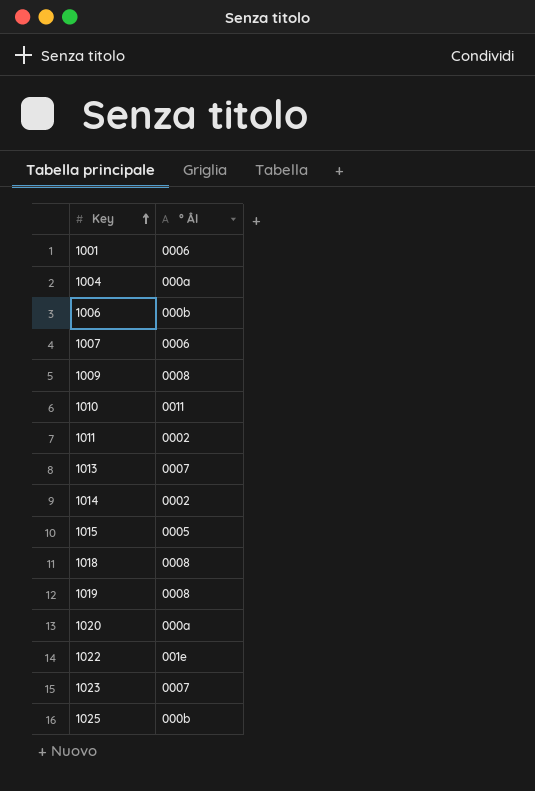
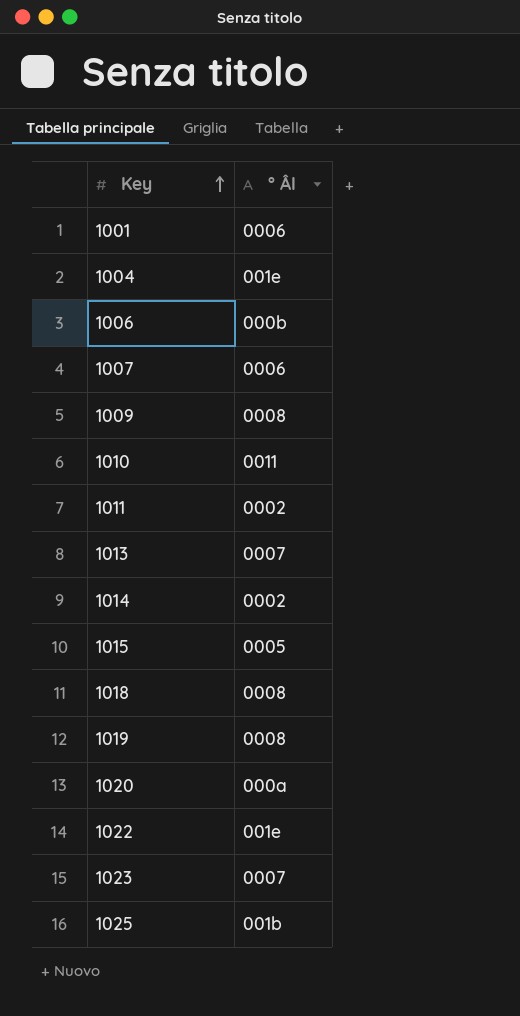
1004 | ° ÂI: 000a -> 001e
1025 | ° ÂI: 000b -> 001b

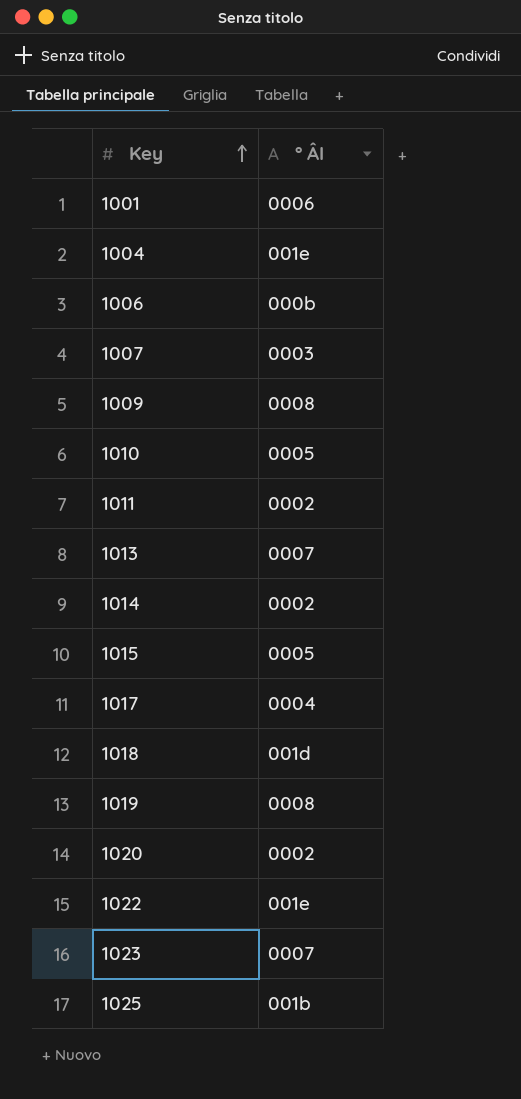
1007 | ° ÂI: 0006 -> 0003
1010 | ° ÂI: 0011 -> 0005
row 1017: none -> 0004
1018 | ° ÂI: 0008 -> 001d
1020 | ° ÂI: 000a -> 0002

